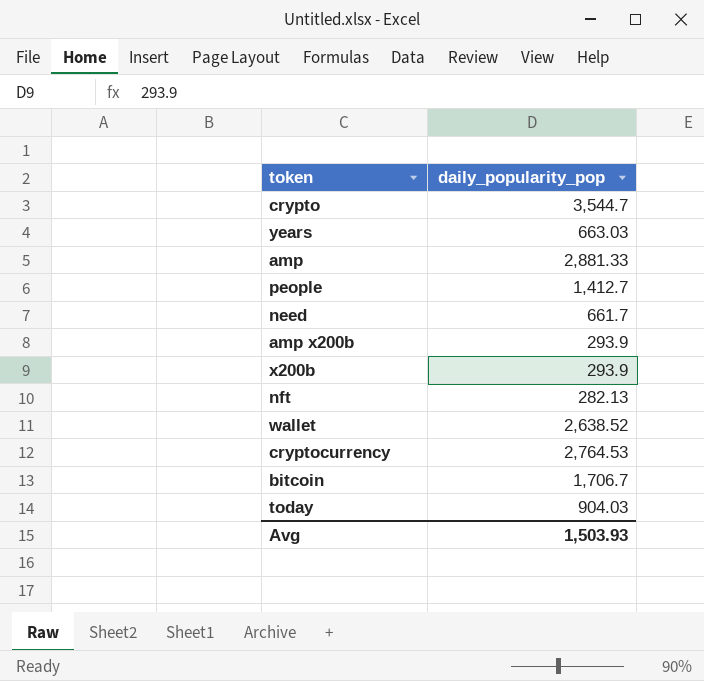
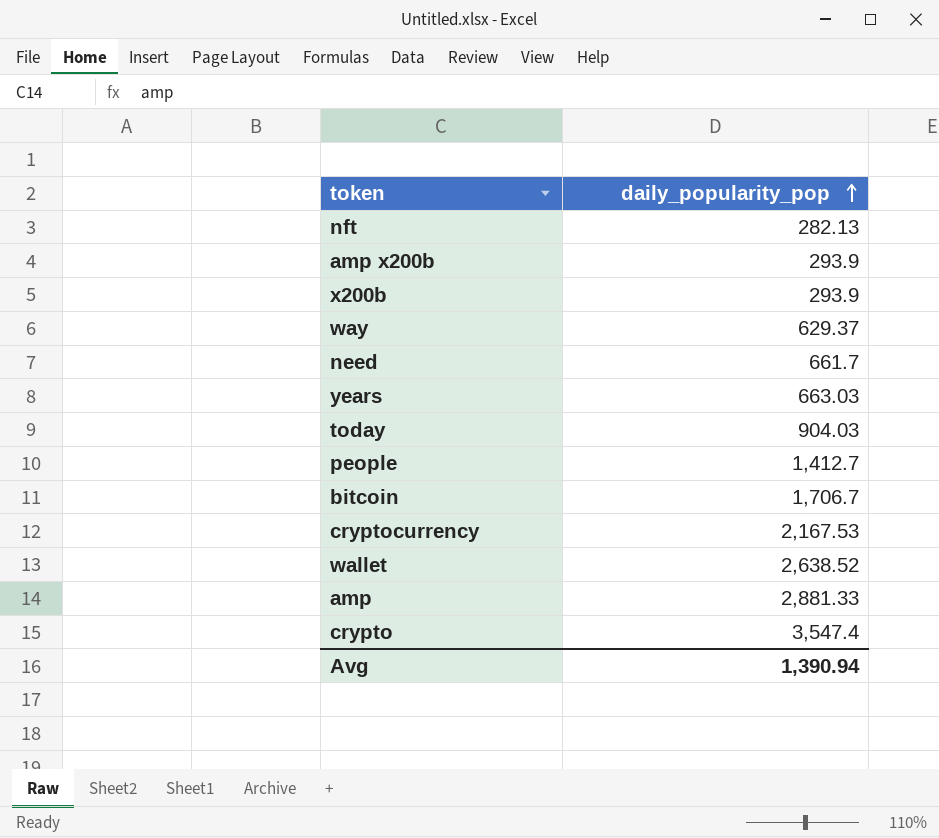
row order: none -> daily_popularity_pop ascending
row way: none -> 629.37
cryptocurrency | daily_popularity_pop: 2,764.53 -> 2,167.53
crypto | daily_popularity_pop: 3,544.7 -> 3,547.4
Avg | daily_popularity_pop: 1,503.93 -> 1,390.94

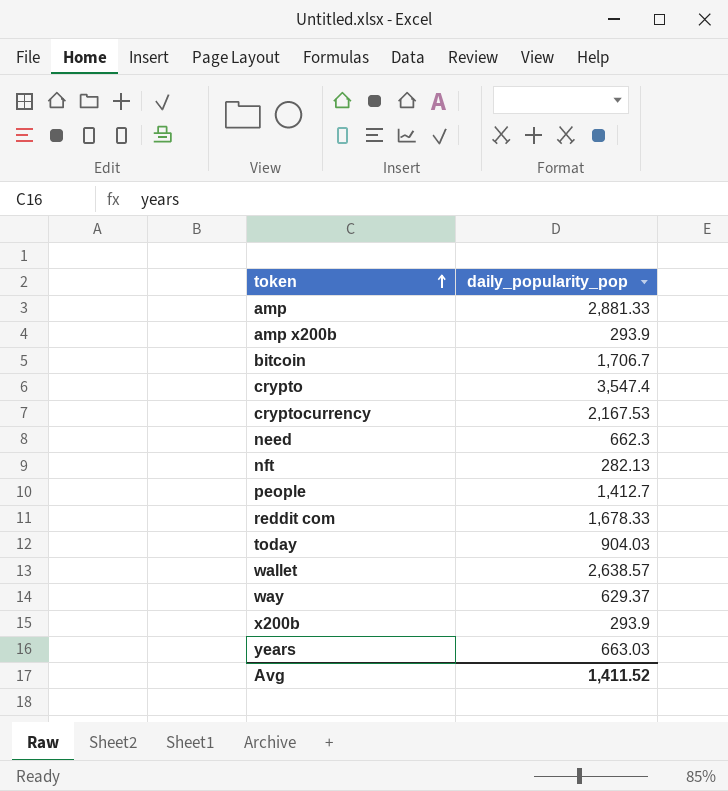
row order: daily_popularity_pop ascending -> token ascending
need | daily_popularity_pop: 661.7 -> 662.3
row reddit com: none -> 1,678.33
wallet | daily_popularity_pop: 2,638.52 -> 2,638.57
Avg | daily_popularity_pop: 1,390.94 -> 1,411.52

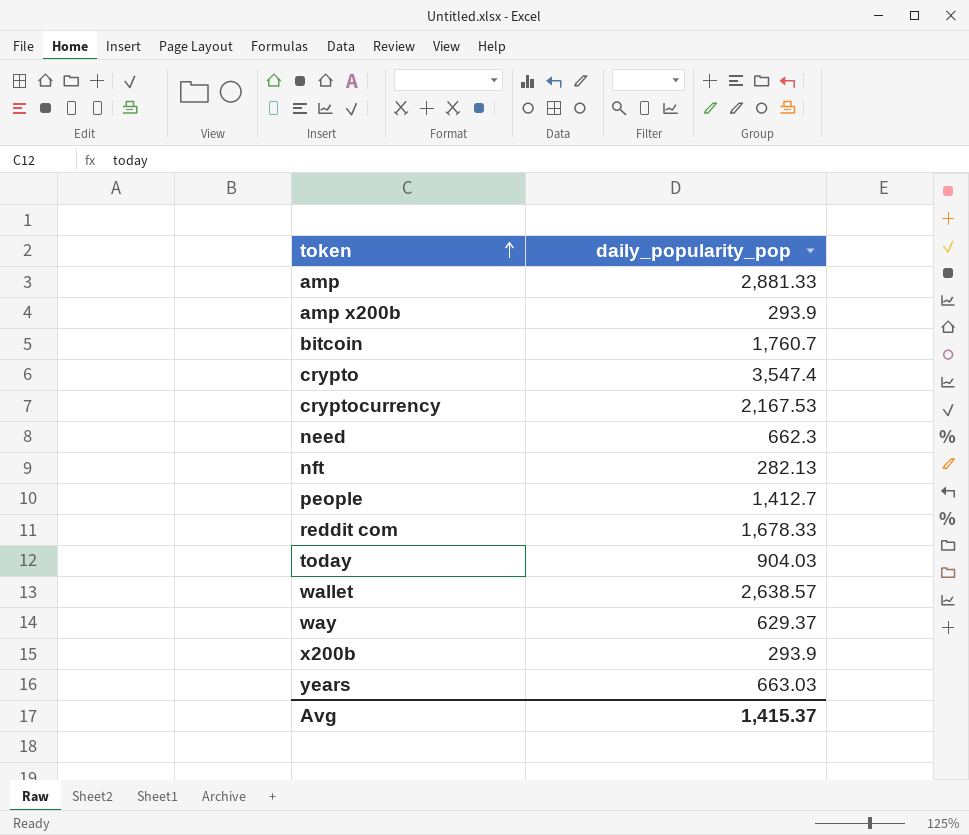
bitcoin | daily_popularity_pop: 1,706.7 -> 1,760.7
Avg | daily_popularity_pop: 1,411.52 -> 1,415.37

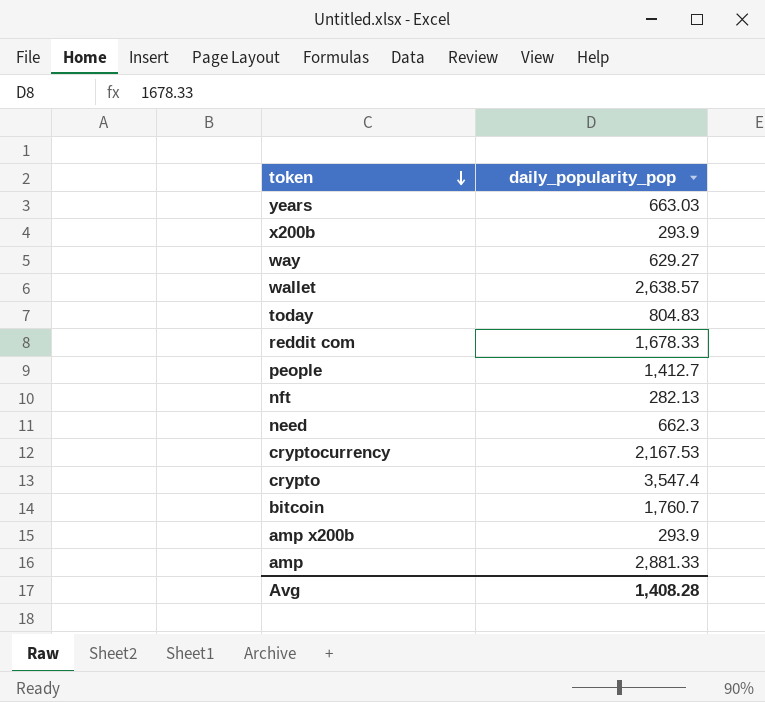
row order: token ascending -> token descending
way | daily_popularity_pop: 629.37 -> 629.27
today | daily_popularity_pop: 904.03 -> 804.83
Avg | daily_popularity_pop: 1,415.37 -> 1,408.28

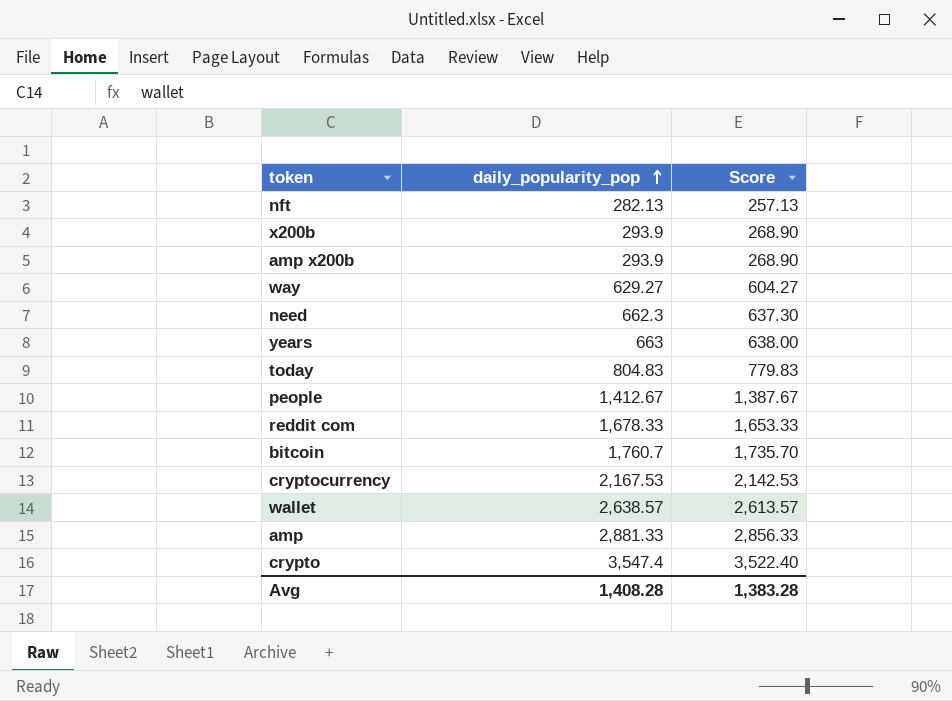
row order: token descending -> daily_popularity_pop ascending
column Score | formula: none -> [daily_popularity_pop] - 25
years | daily_popularity_pop: 663.03 -> 663
people | daily_popularity_pop: 1,412.7 -> 1,412.67

